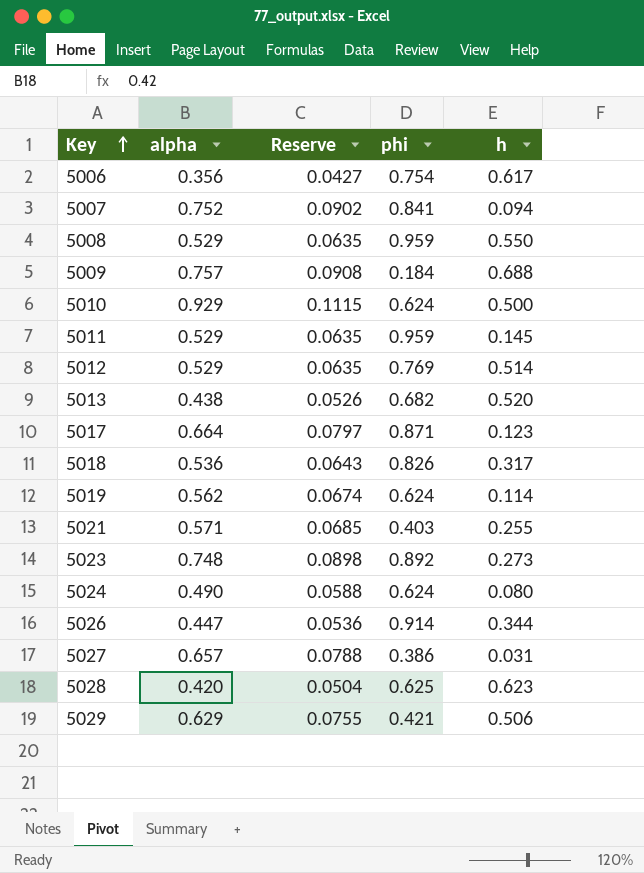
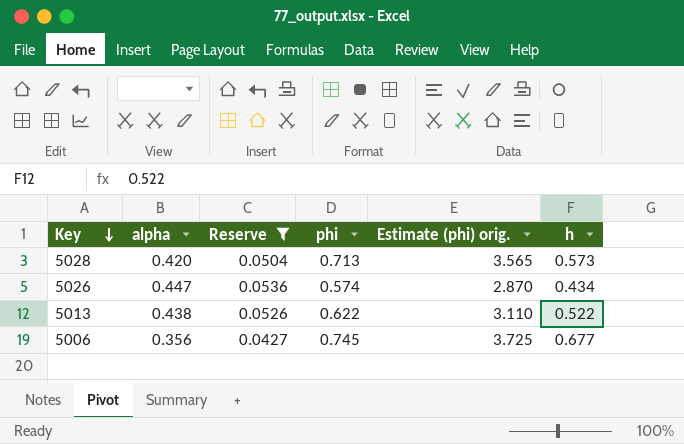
filter: none -> Reserve <= 0.0536
row order: Key ascending -> Key descending
column Estimate (phi) orig. | formula: none -> [phi] * 5
5028 | phi: 0.625 -> 0.713
5028 | h: 0.623 -> 0.573
5026 | phi: 0.914 -> 0.574
5026 | h: 0.344 -> 0.434
5013 | phi: 0.682 -> 0.622
5013 | h: 0.520 -> 0.522
5006 | phi: 0.754 -> 0.745
5006 | h: 0.617 -> 0.677

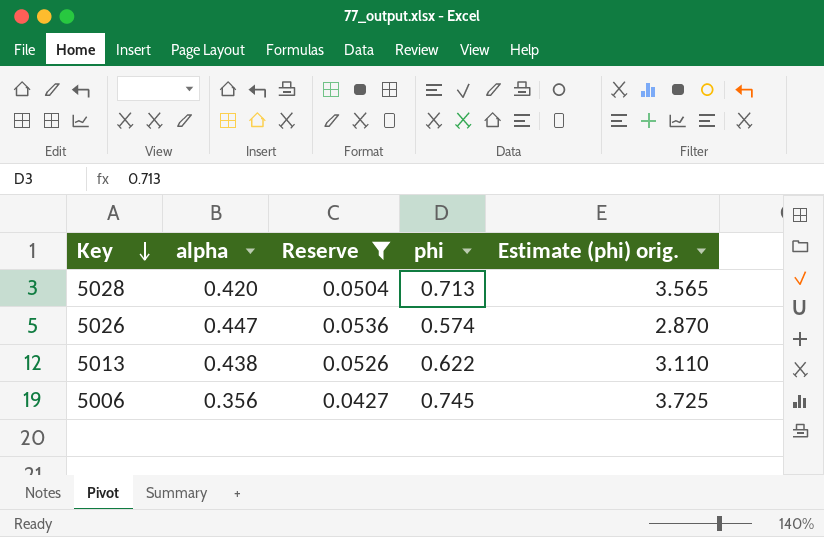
column h | position: 6 -> none

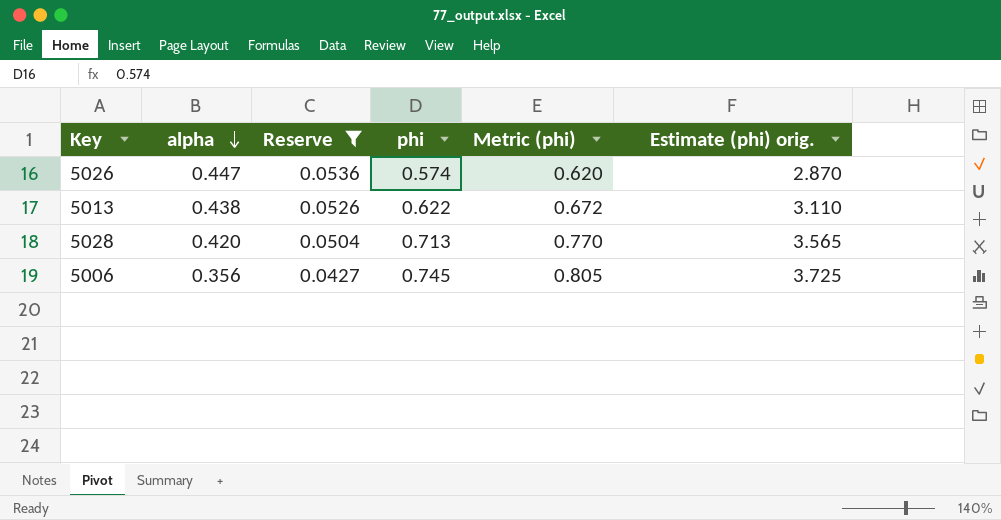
row order: Key descending -> alpha descending
column Metric (phi) | formula: none -> [phi] * 1.08

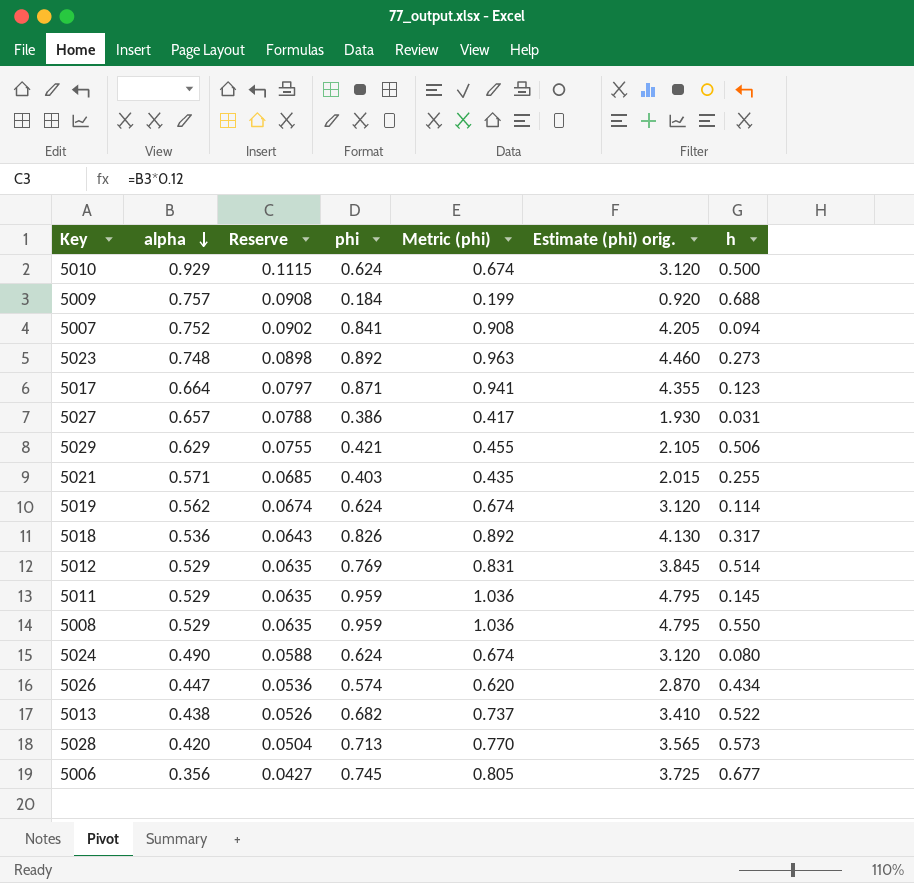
filter: Reserve <= 0.0536 -> none
column h | position: none -> 7
5013 | phi: 0.622 -> 0.682
5013 | Metric (phi): 0.672 -> 0.737
5013 | Estimate (phi) orig.: 3.110 -> 3.410

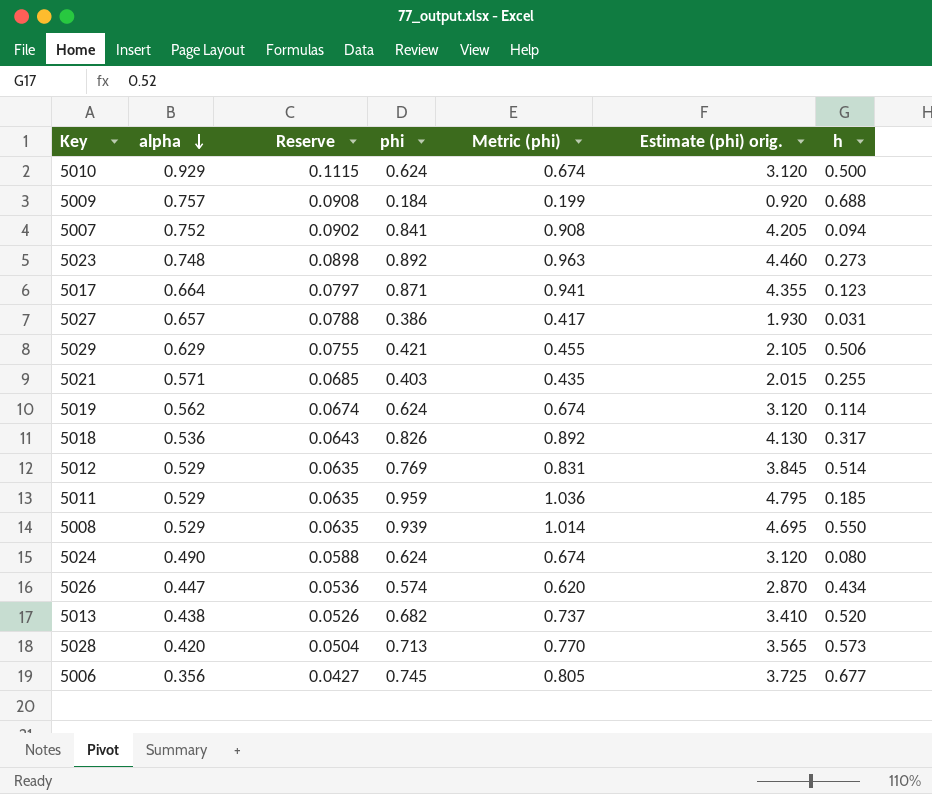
5011 | h: 0.145 -> 0.185
5008 | phi: 0.959 -> 0.939
5008 | Metric (phi): 1.036 -> 1.014
5008 | Estimate (phi) orig.: 4.795 -> 4.695
5013 | h: 0.522 -> 0.520

